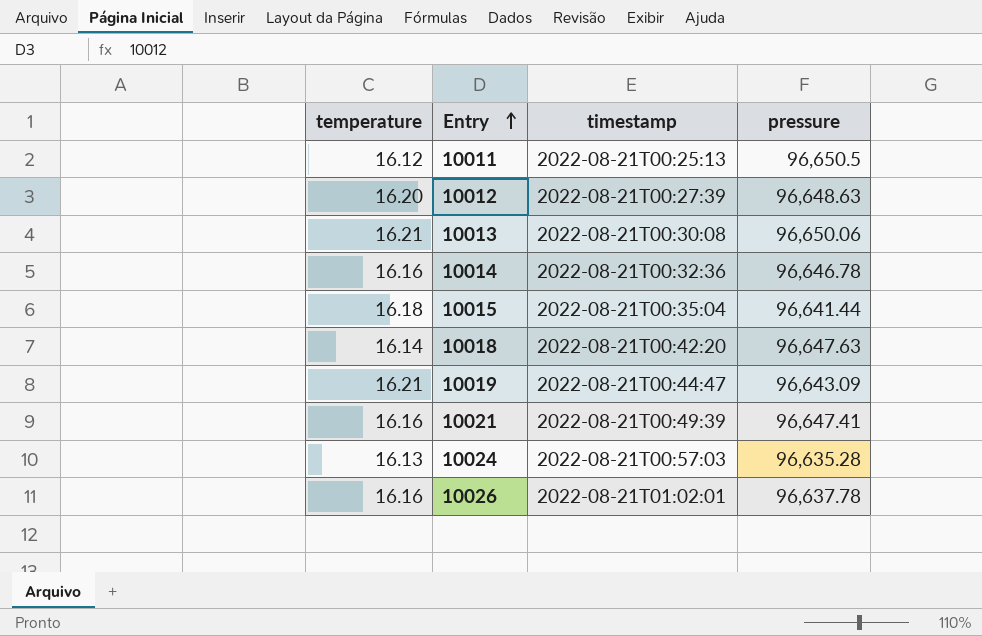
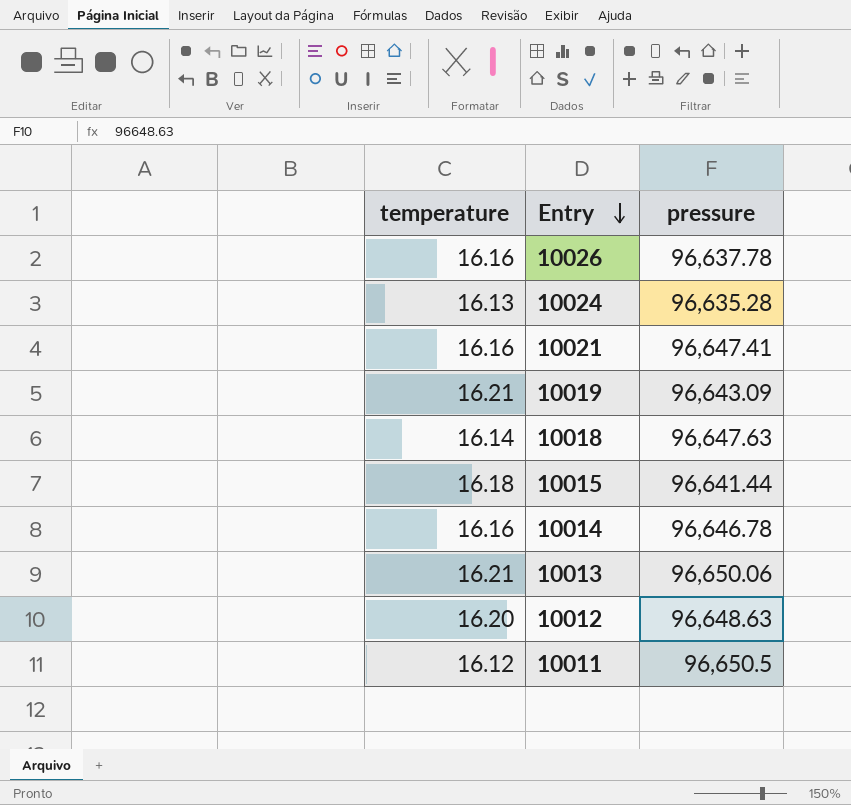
row order: Entry ascending -> Entry descending
column timestamp | position: 3 -> none

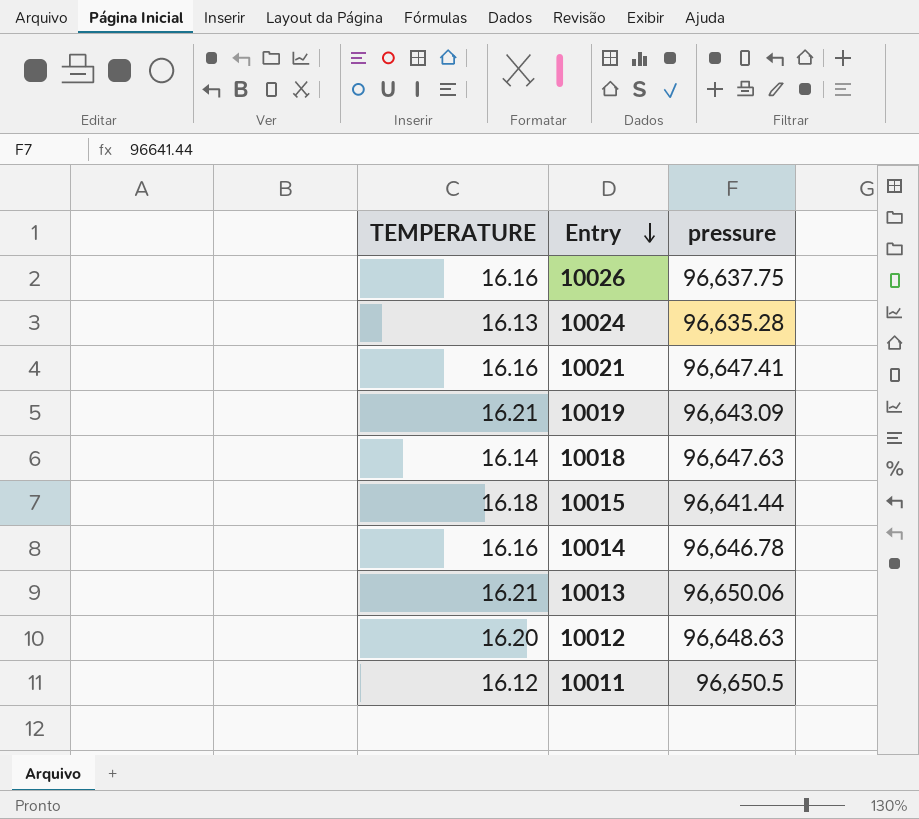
column name: temperature -> TEMPERATURE
10026 | pressure: 96,637.78 -> 96,637.75

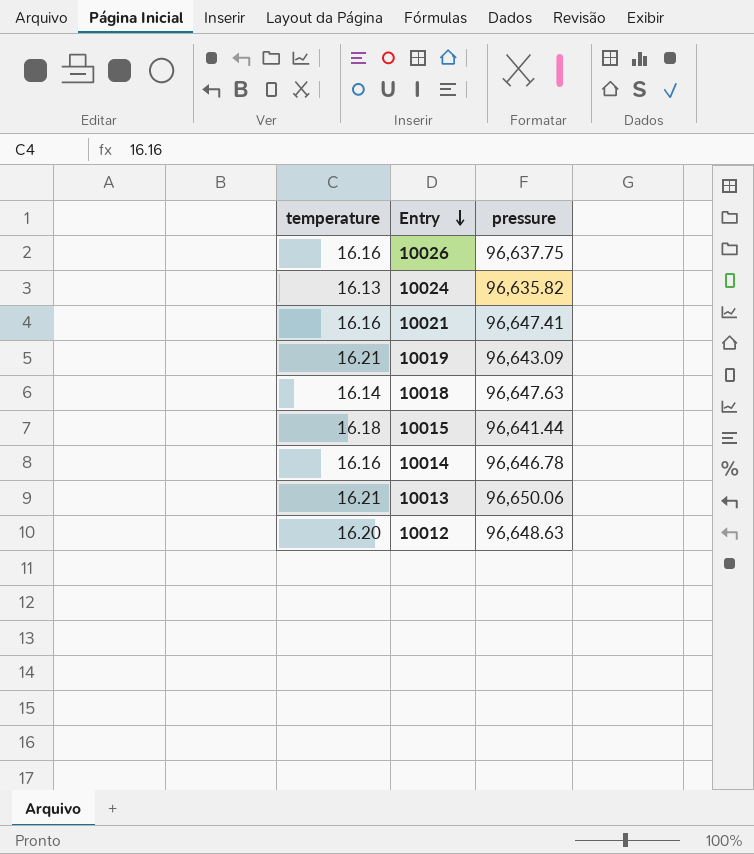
column name: TEMPERATURE -> temperature
row 10011: 16.12 | 96,650.5 -> none
10024 | pressure: 96,635.28 -> 96,635.82

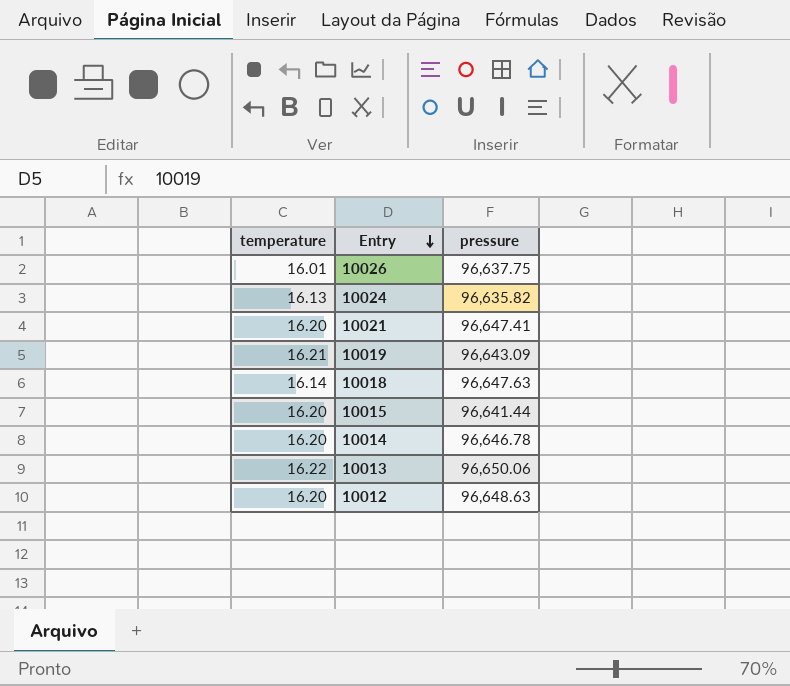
10026 | temperature: 16.16 -> 16.01
10021 | temperature: 16.16 -> 16.20
10015 | temperature: 16.18 -> 16.20
10014 | temperature: 16.16 -> 16.20
10013 | temperature: 16.21 -> 16.22

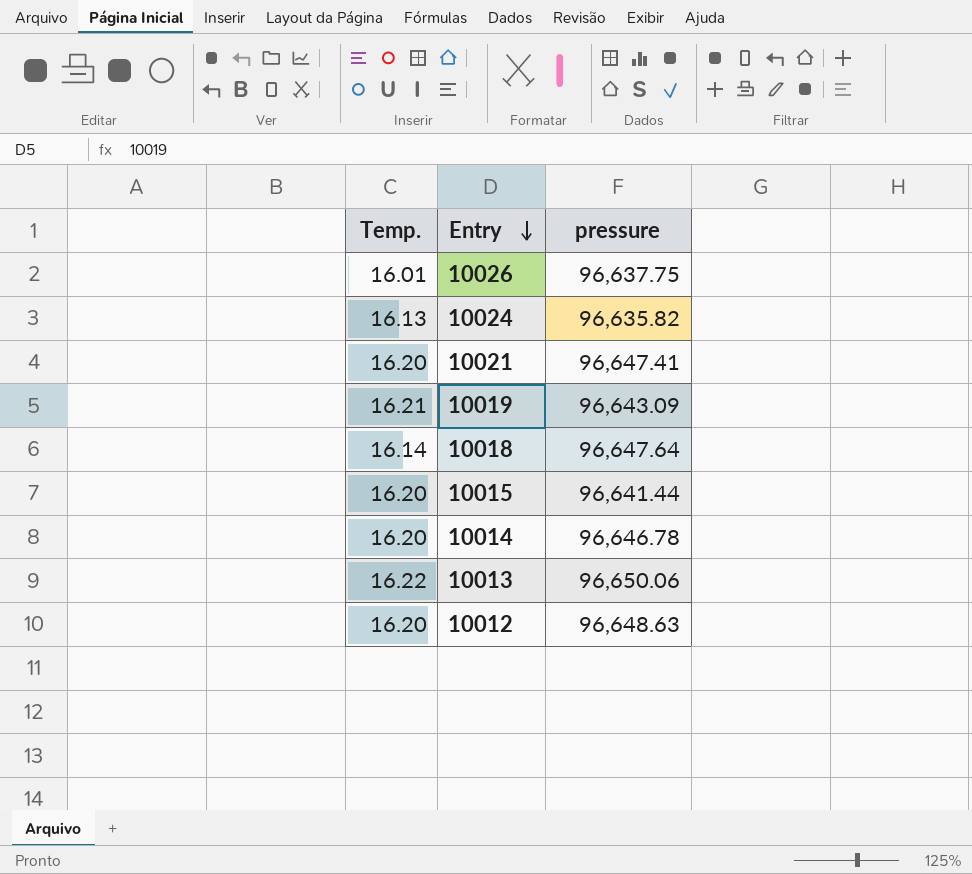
column name: temperature -> Temp.
10018 | pressure: 96,647.63 -> 96,647.64

